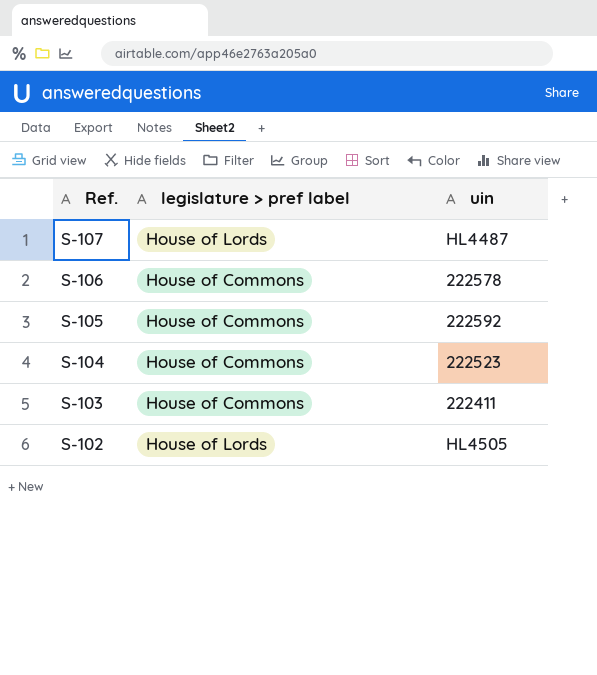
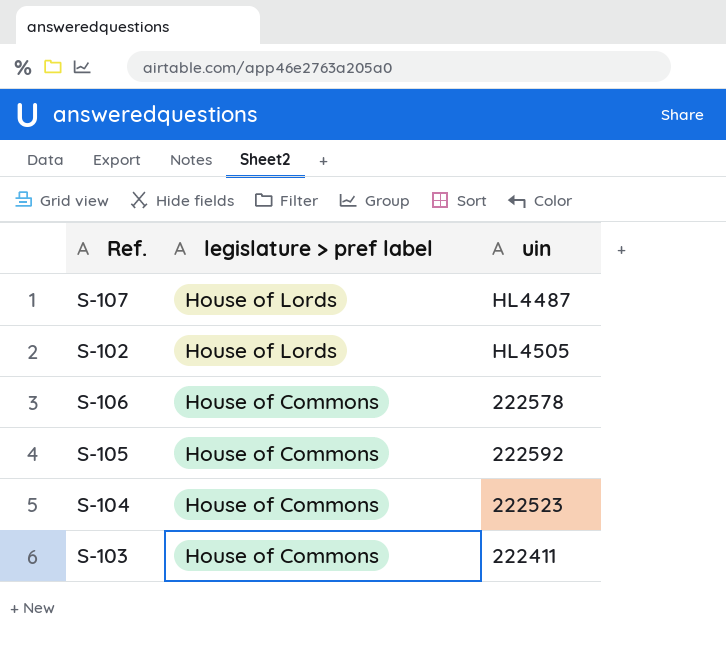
row order: Ref. descending -> legislature > pref label descending

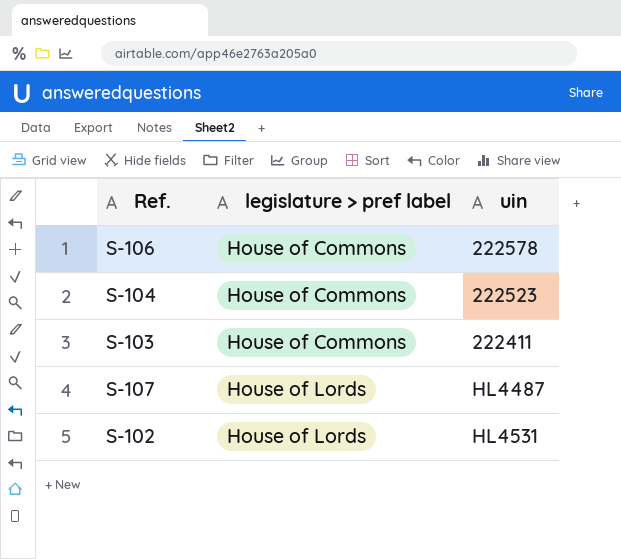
row order: legislature > pref label descending -> legislature > pref label ascending
row S-105: House of Commons | 222592 -> none
S-102 | uin: HL4505 -> HL4531

